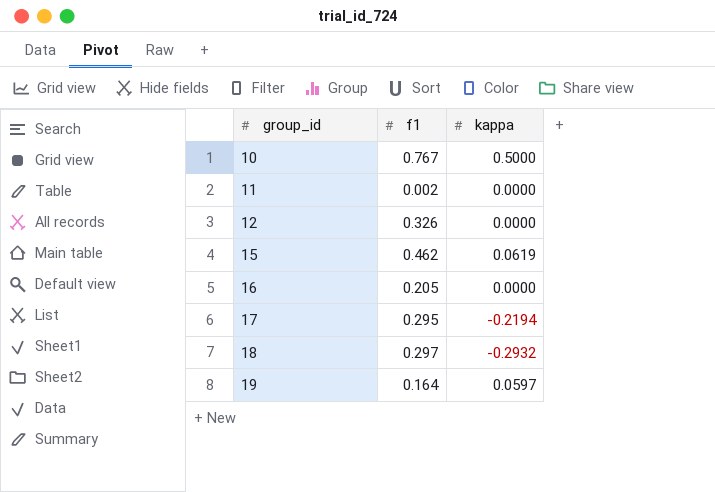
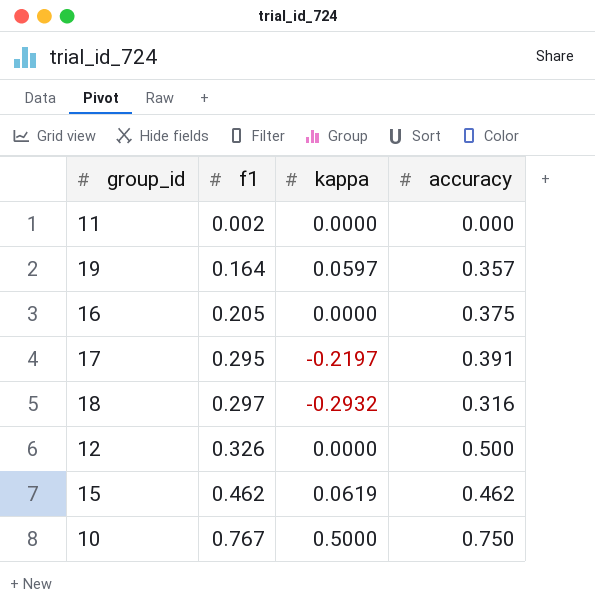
row order: group_id ascending -> f1 ascending
column accuracy | position: none -> 4
17 | kappa: -0.2194 -> -0.2197

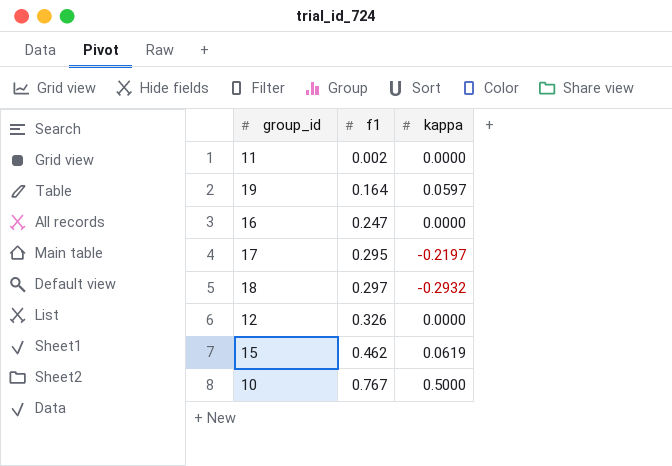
column accuracy | position: 4 -> none
16 | f1: 0.205 -> 0.247

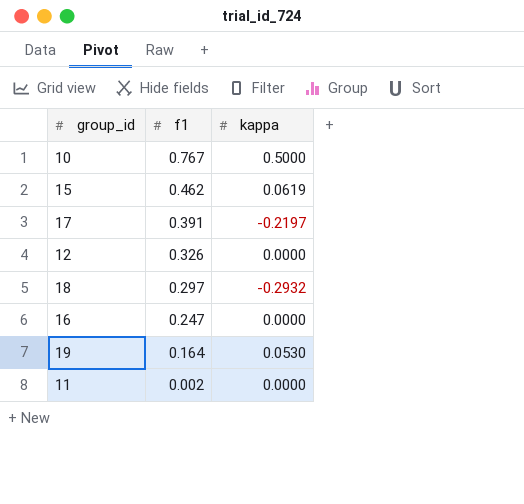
row order: f1 ascending -> f1 descending
17 | f1: 0.295 -> 0.391
19 | kappa: 0.0597 -> 0.0530

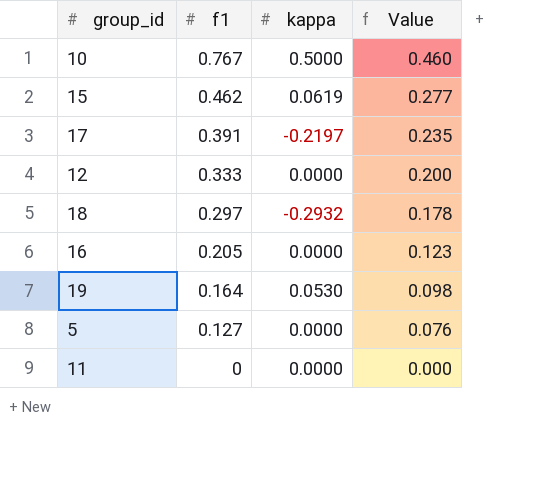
column Value | formula: none -> [f1] * 0.6
12 | f1: 0.326 -> 0.333
16 | f1: 0.247 -> 0.205
row 5: none -> 0.127 | 0.0000 | 0.076
11 | f1: 0.002 -> 0

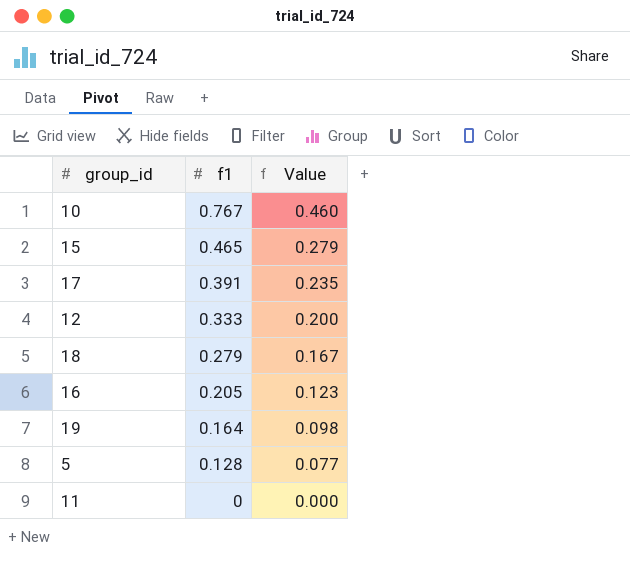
column kappa | position: 3 -> none
15 | f1: 0.462 -> 0.465
15 | Value: 0.277 -> 0.279
18 | f1: 0.297 -> 0.279
18 | Value: 0.178 -> 0.167
5 | f1: 0.127 -> 0.128
5 | Value: 0.076 -> 0.077

